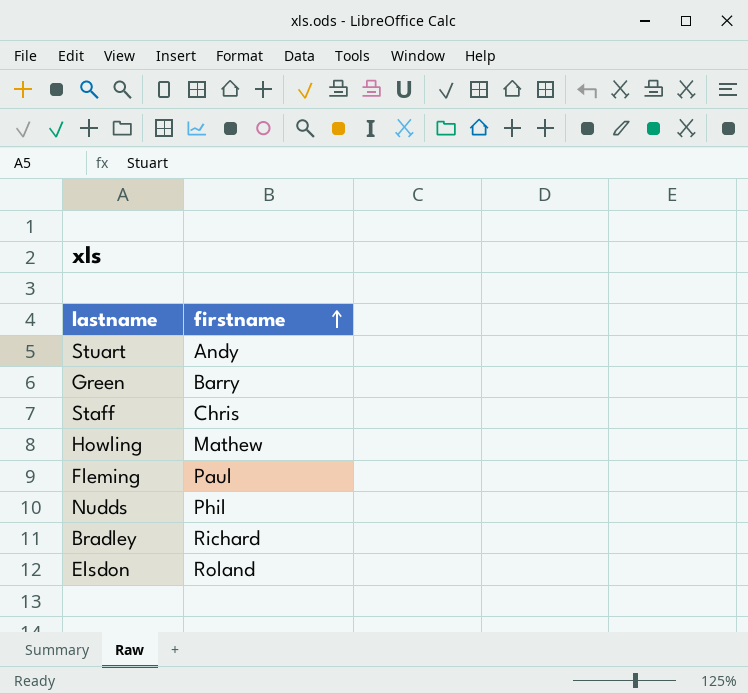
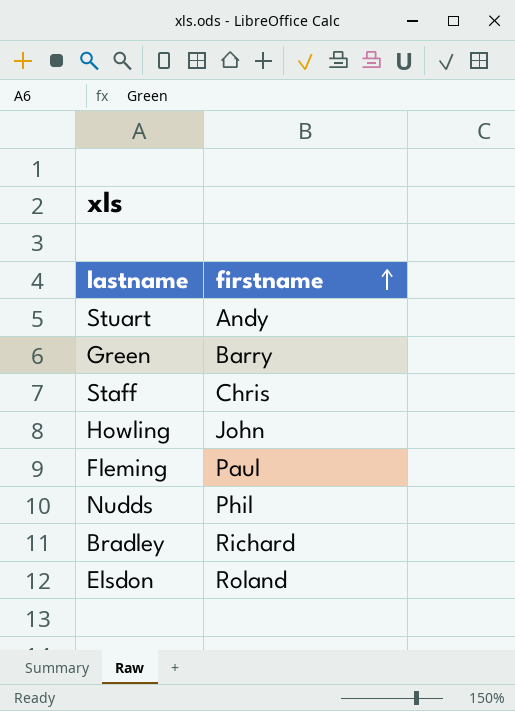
Howling | firstname: Mathew -> John

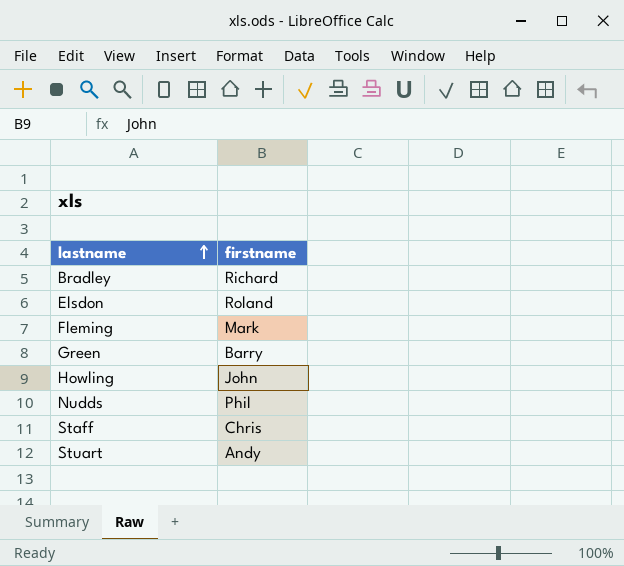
row order: firstname ascending -> lastname ascending
Fleming | firstname: Paul -> Mark

